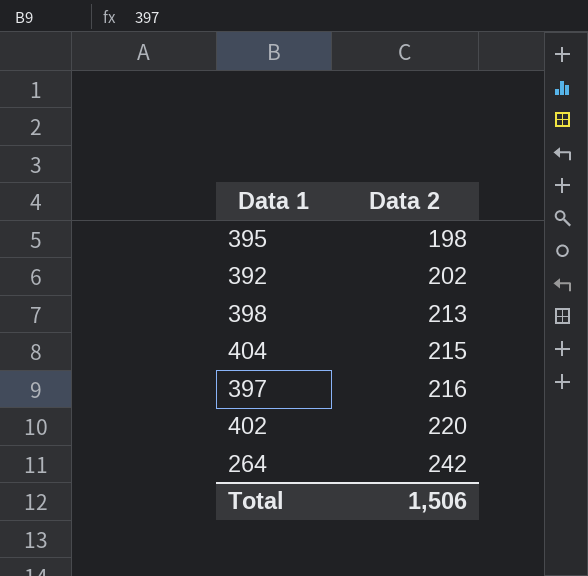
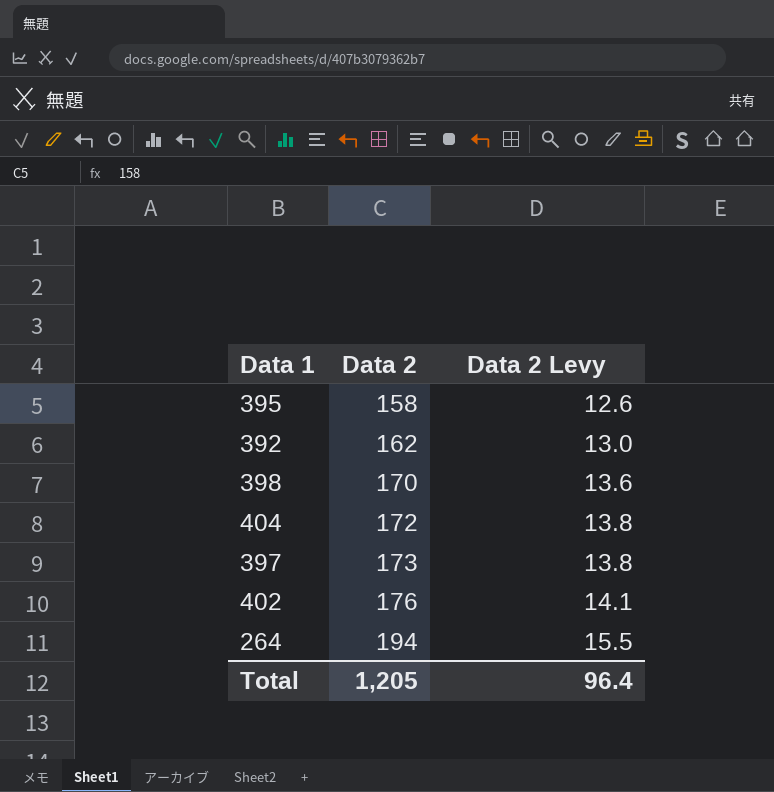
column Data 2 Levy | formula: none -> [Data 2] * 0.08
395 | Data 2: 198 -> 158
392 | Data 2: 202 -> 162
398 | Data 2: 213 -> 170
404 | Data 2: 215 -> 172
397 | Data 2: 216 -> 173
402 | Data 2: 220 -> 176
264 | Data 2: 242 -> 194
Total | Data 2: 1,506 -> 1,205

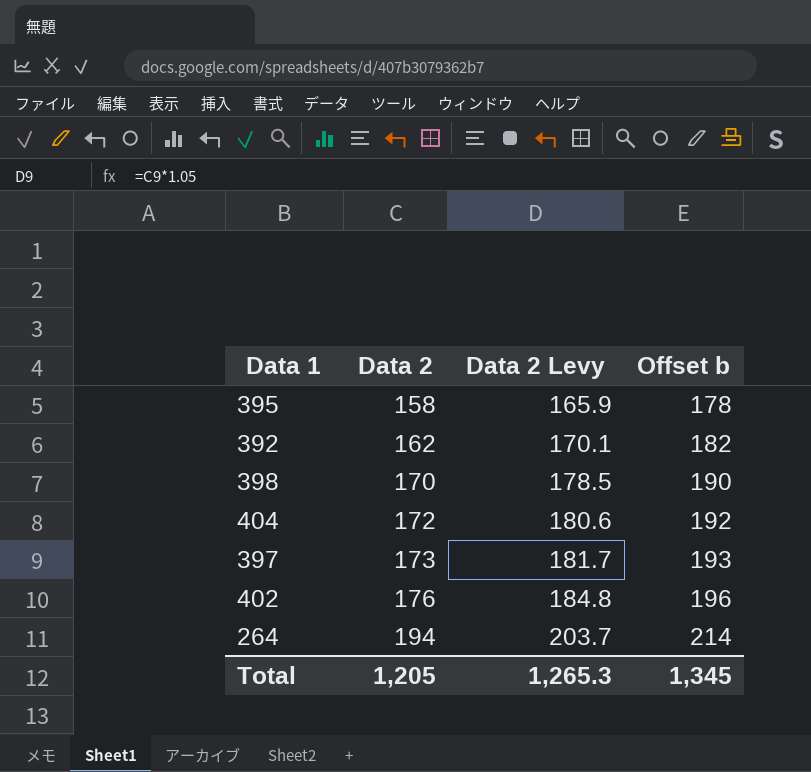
column Data 2 Levy | formula: [Data 2] * 0.08 -> [Data 2] * 1.05
column Offset b | formula: none -> [Data 2] + 20
Total | Data 2 Levy: 96.4 -> 1,265.3

